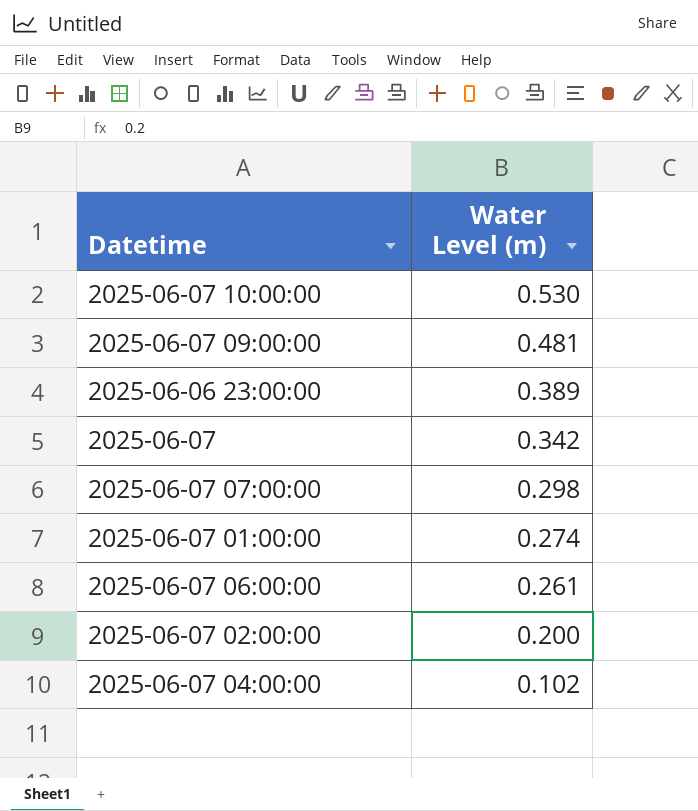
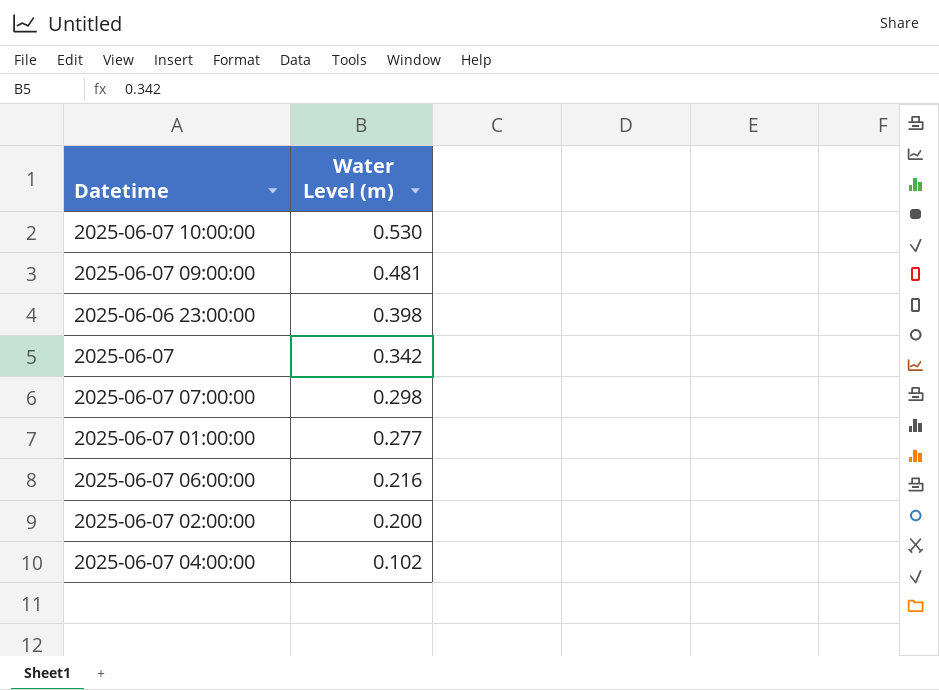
2025-06-06 23:00:00 | Water Level (m): 0.389 -> 0.398
2025-06-07 01:00:00 | Water Level (m): 0.274 -> 0.277
2025-06-07 06:00:00 | Water Level (m): 0.261 -> 0.216

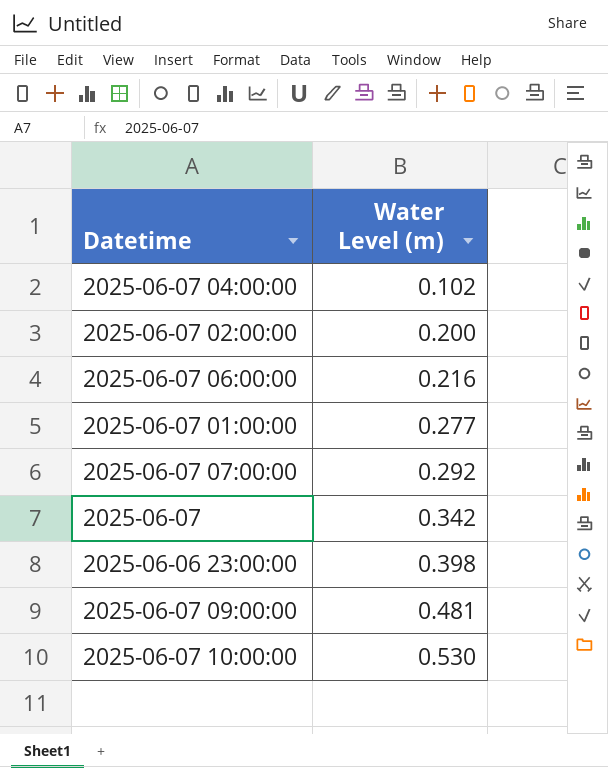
row order: Water Level (m) descending -> Water Level (m) ascending
2025-06-07 07:00:00 | Water Level (m): 0.298 -> 0.292

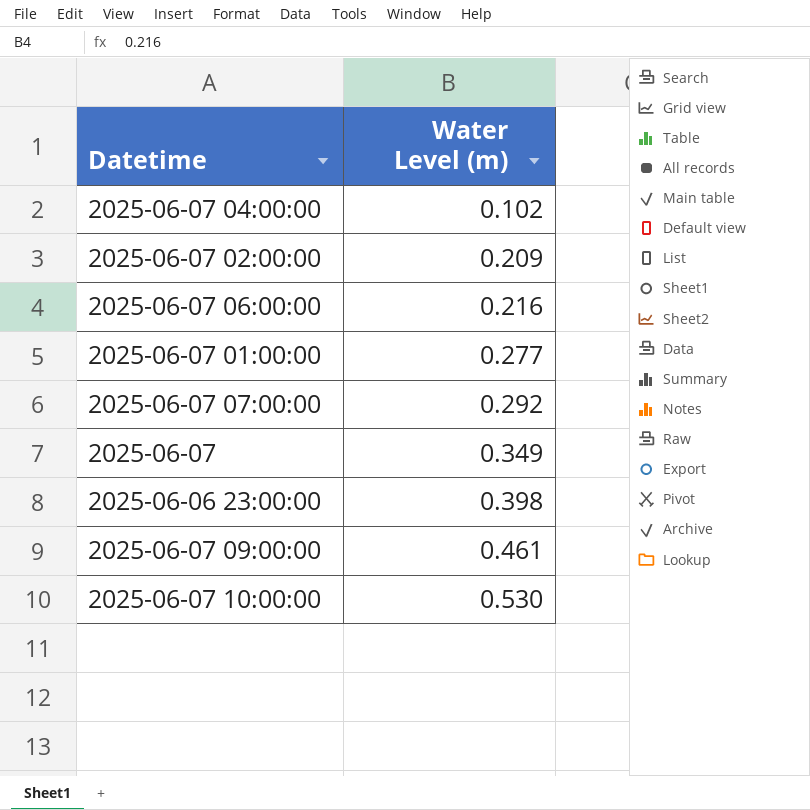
2025-06-07 02:00:00 | Water Level (m): 0.200 -> 0.209
2025-06-07 | Water Level (m): 0.342 -> 0.349
2025-06-07 09:00:00 | Water Level (m): 0.481 -> 0.461

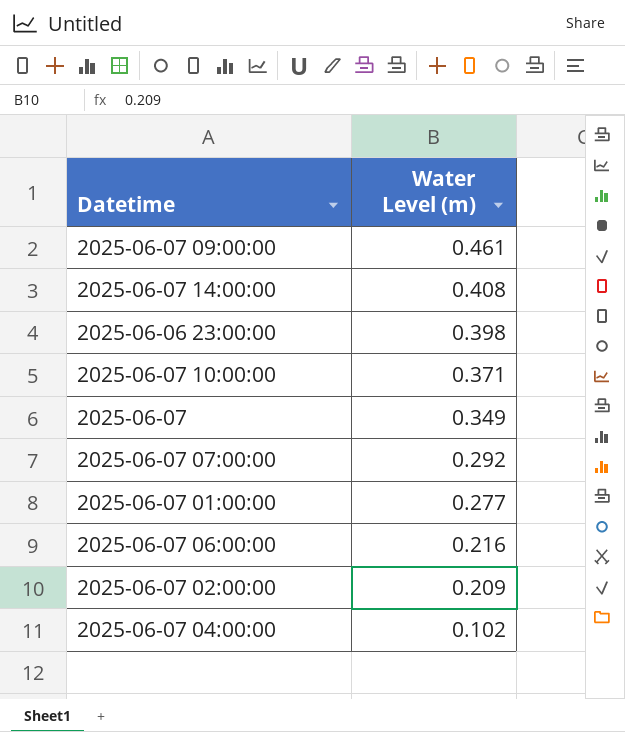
row order: Water Level (m) ascending -> Water Level (m) descending
row 2025-06-07 14:00:00: none -> 0.408
2025-06-07 10:00:00 | Water Level (m): 0.530 -> 0.371

